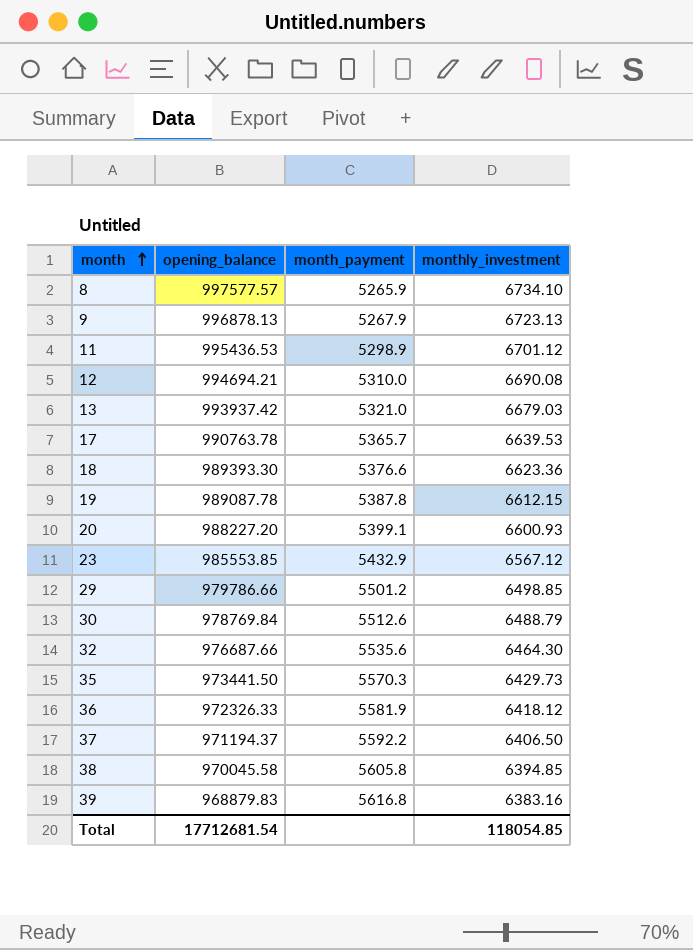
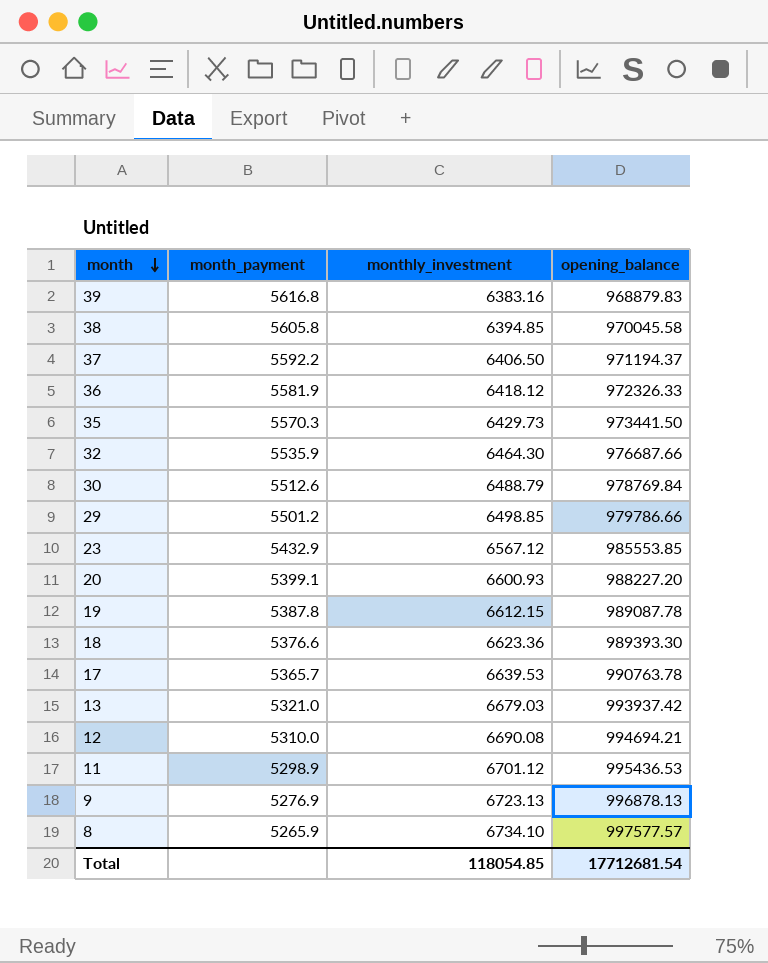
row order: month ascending -> month descending
column opening_balance | position: 2 -> 4
32 | month_payment: 5535.6 -> 5535.9
9 | month_payment: 5267.9 -> 5276.9

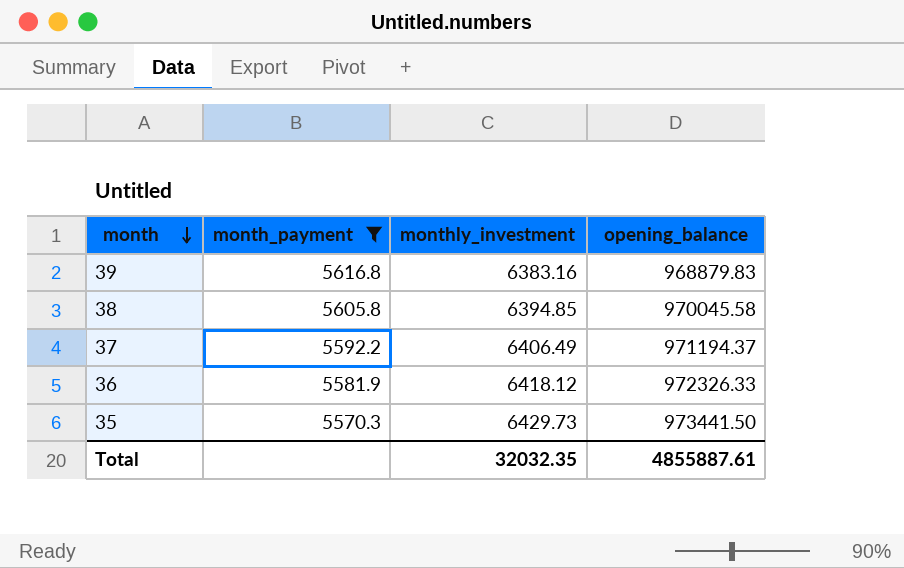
filter: none -> month_payment >= 5570.3
37 | monthly_investment: 6406.50 -> 6406.49
Total | monthly_investment: 118054.85 -> 32032.35
Total | opening_balance: 17712681.54 -> 4855887.61

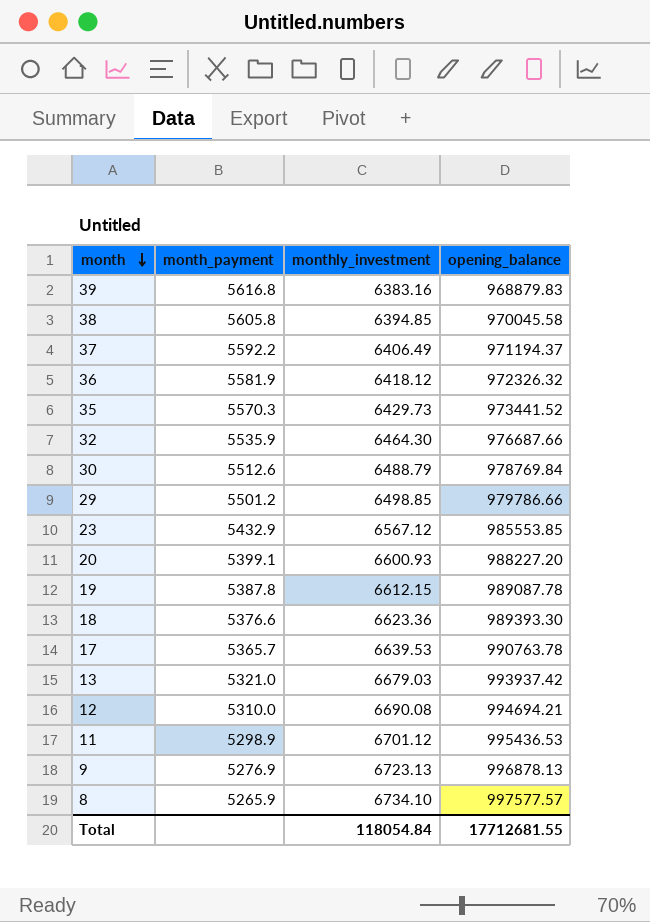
filter: month_payment >= 5570.3 -> none
36 | opening_balance: 972326.33 -> 972326.32
35 | opening_balance: 973441.50 -> 973441.52
Total | monthly_investment: 32032.35 -> 118054.84
Total | opening_balance: 4855887.61 -> 17712681.55

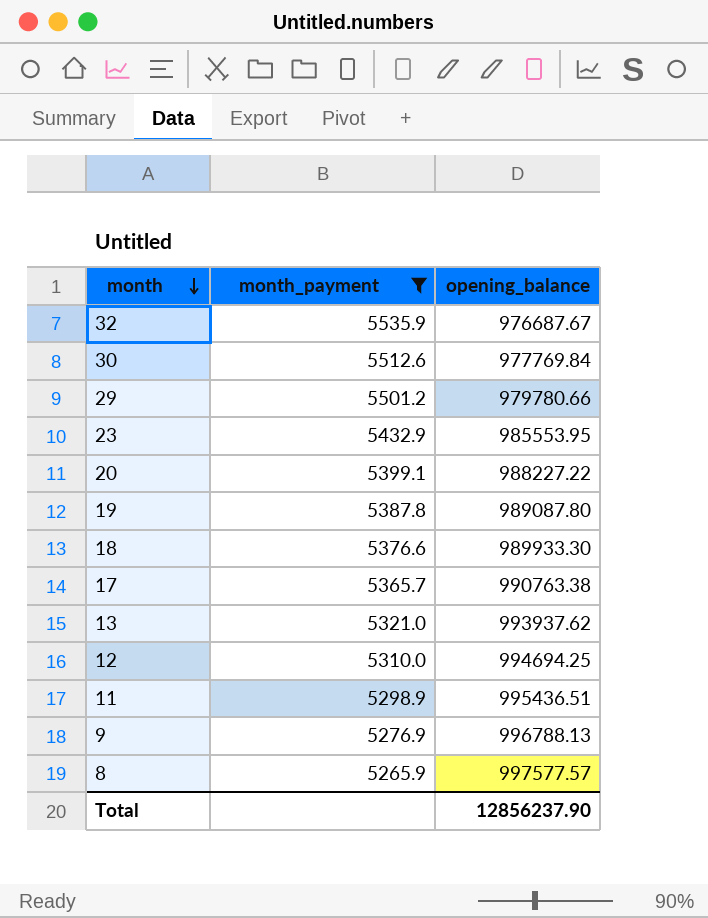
filter: none -> month_payment <= 5535.9
column monthly_investment | position: 3 -> none
32 | opening_balance: 976687.66 -> 976687.67
30 | opening_balance: 978769.84 -> 977769.84
29 | opening_balance: 979786.66 -> 979780.66
23 | opening_balance: 985553.85 -> 985553.95
20 | opening_balance: 988227.20 -> 988227.22
19 | opening_balance: 989087.78 -> 989087.80
18 | opening_balance: 989393.30 -> 989933.30
17 | opening_balance: 990763.78 -> 990763.38
13 | opening_balance: 993937.42 -> 993937.62
12 | opening_balance: 994694.21 -> 994694.25
11 | opening_balance: 995436.53 -> 995436.51
9 | opening_balance: 996878.13 -> 996788.13
Total | opening_balance: 17712681.55 -> 12856237.90

